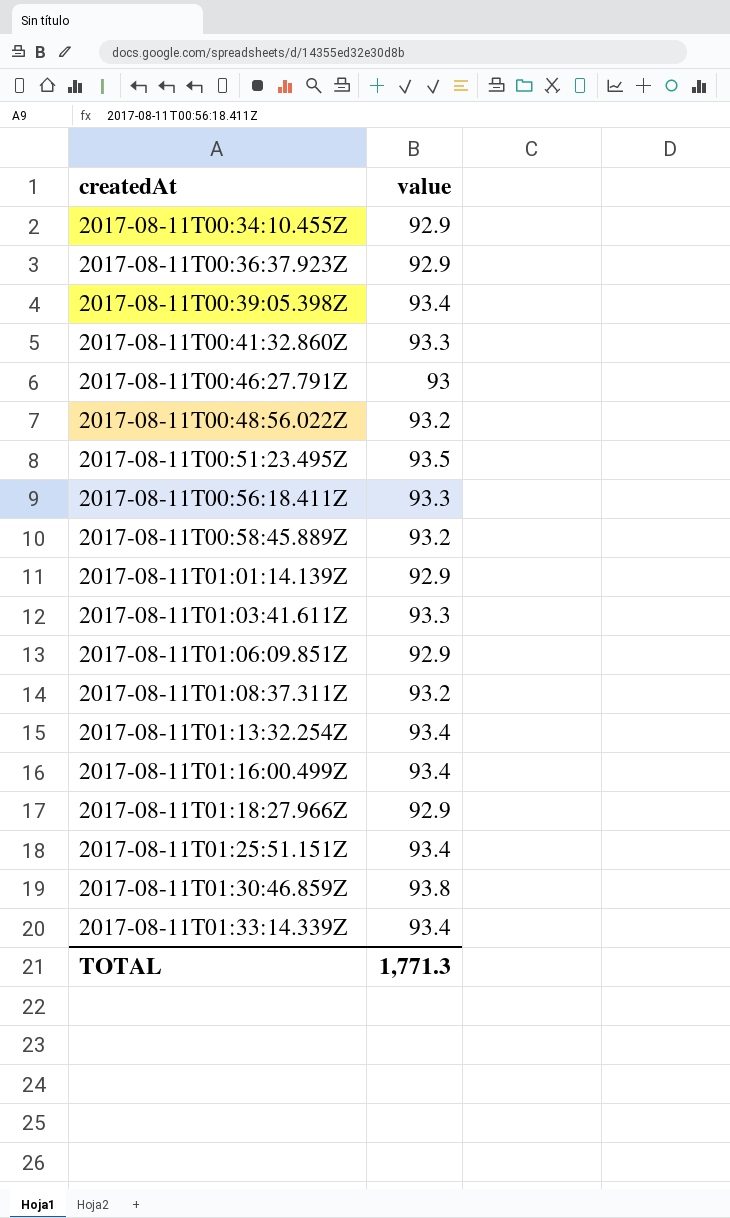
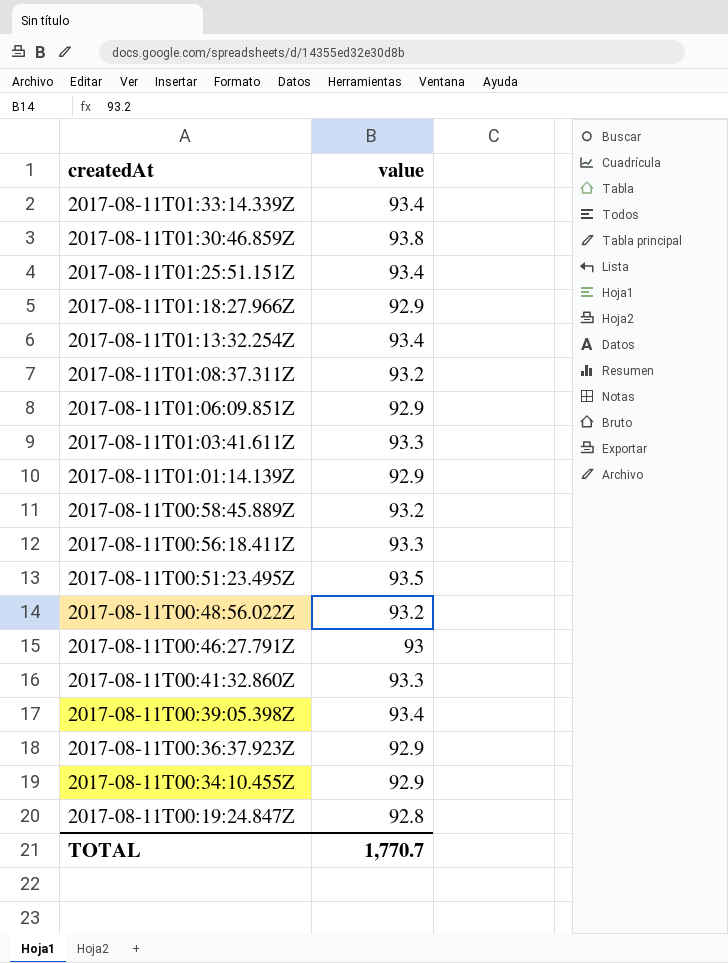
row order: createdAt ascending -> createdAt descending
row 2017-08-11T01:16:00.499Z: 93.4 -> none
row 2017-08-11T00:19:24.847Z: none -> 92.8
TOTAL | value: 1,771.3 -> 1,770.7

